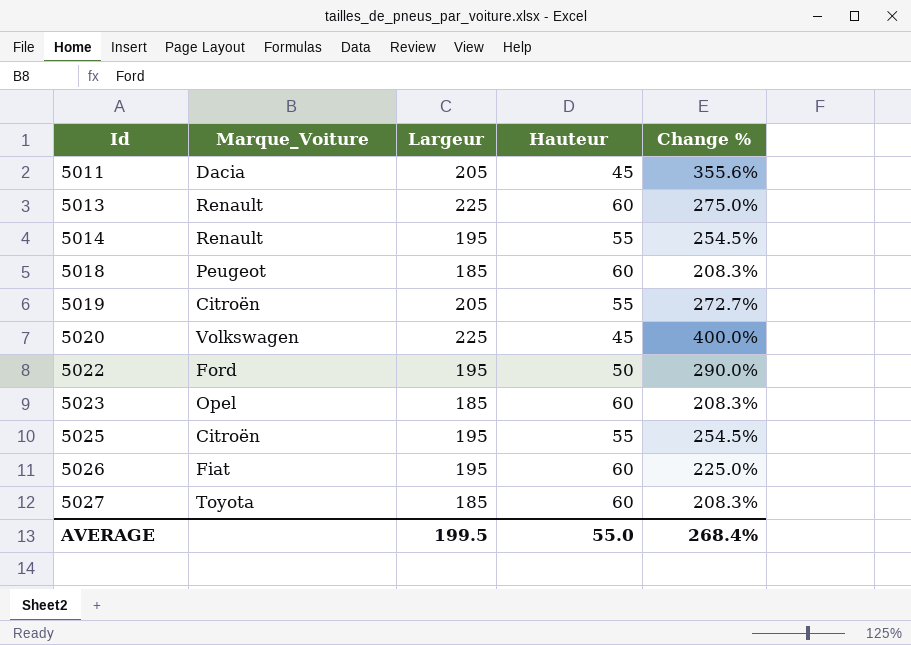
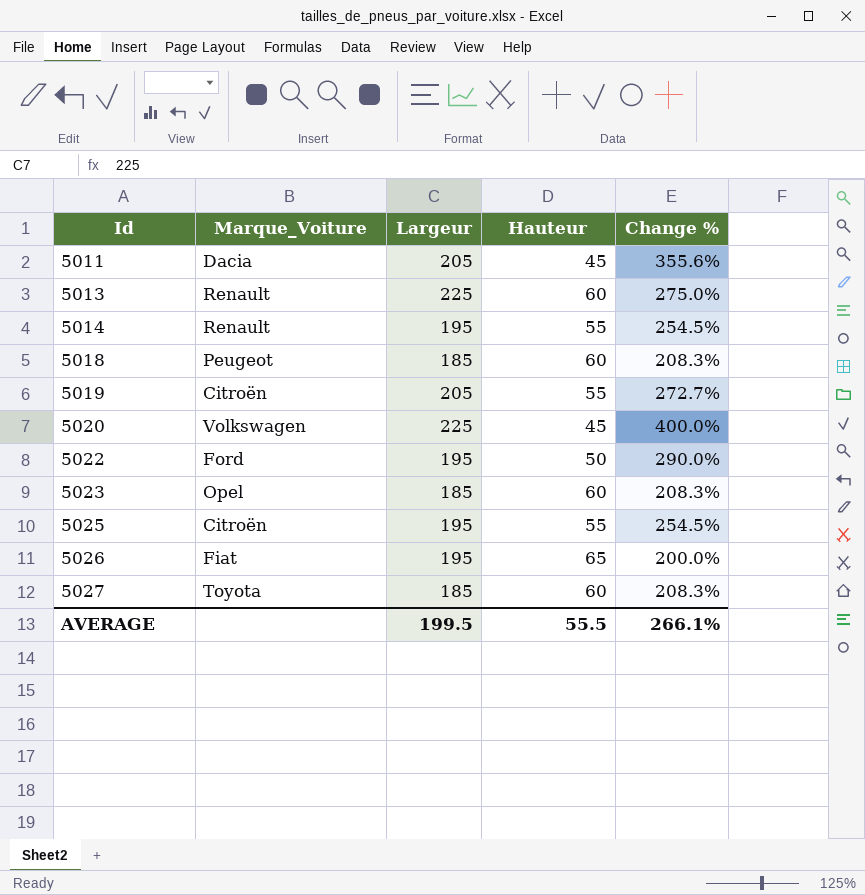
5026 | Hauteur: 60 -> 65
5026 | Change %: 225.0% -> 200.0%
AVERAGE | Hauteur: 55.0 -> 55.5
AVERAGE | Change %: 268.4% -> 266.1%

